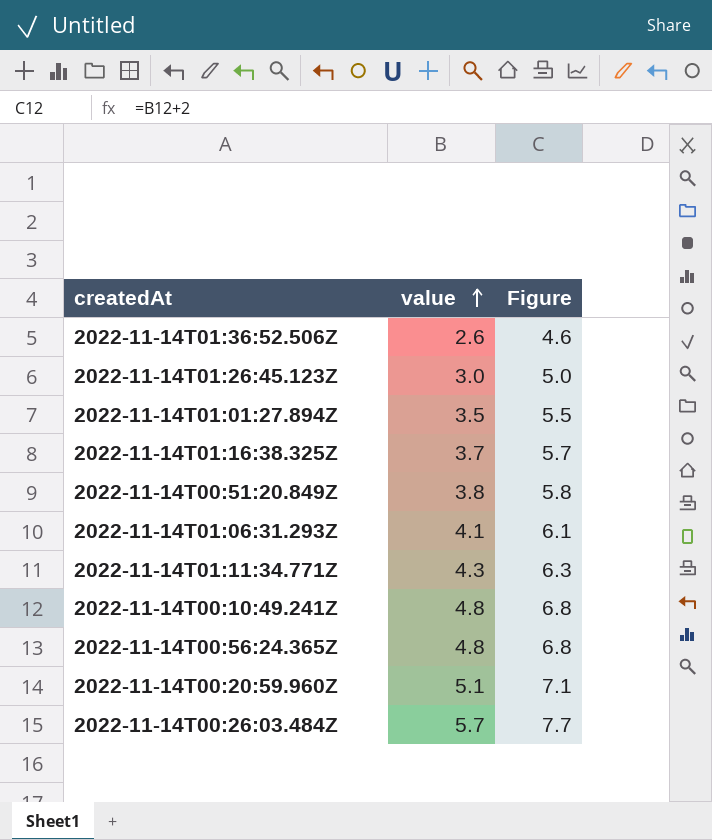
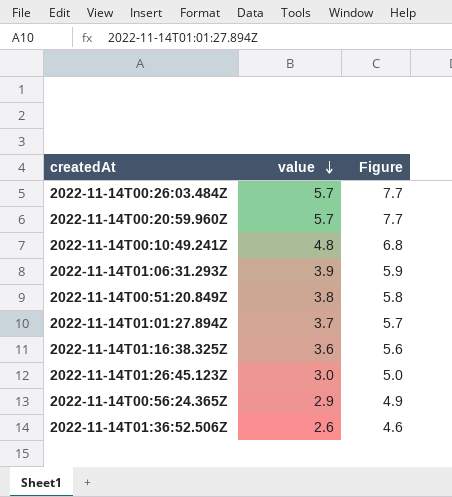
row order: value ascending -> value descending
row 2022-11-14T01:11:34.771Z: 4.3 | 6.3 -> none
2022-11-14T00:20:59.960Z | value: 5.1 -> 5.7
2022-11-14T00:20:59.960Z | Figure: 7.1 -> 7.7
2022-11-14T01:06:31.293Z | value: 4.1 -> 3.9
2022-11-14T01:06:31.293Z | Figure: 6.1 -> 5.9
2022-11-14T01:01:27.894Z | value: 3.5 -> 3.7
2022-11-14T01:01:27.894Z | Figure: 5.5 -> 5.7
2022-11-14T01:16:38.325Z | value: 3.7 -> 3.6
2022-11-14T01:16:38.325Z | Figure: 5.7 -> 5.6
2022-11-14T00:56:24.365Z | value: 4.8 -> 2.9
2022-11-14T00:56:24.365Z | Figure: 6.8 -> 4.9

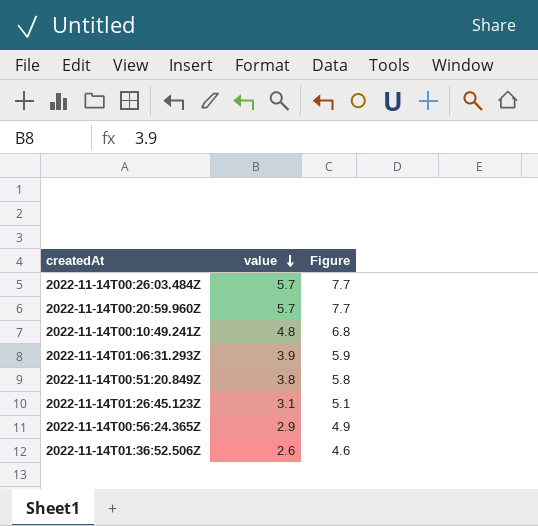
row 2022-11-14T01:01:27.894Z: 3.7 | 5.7 -> none
row 2022-11-14T01:16:38.325Z: 3.6 | 5.6 -> none
2022-11-14T01:26:45.123Z | value: 3.0 -> 3.1
2022-11-14T01:26:45.123Z | Figure: 5.0 -> 5.1

